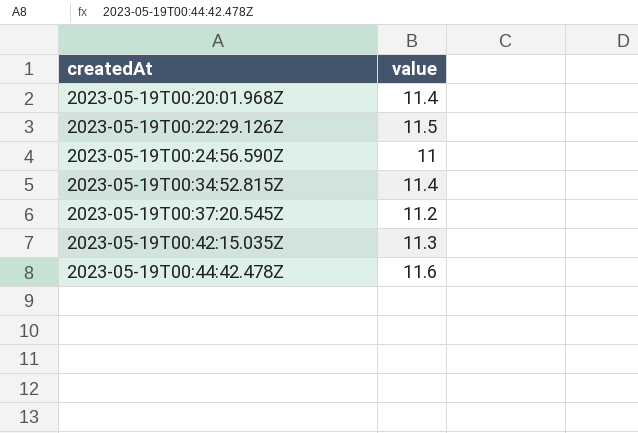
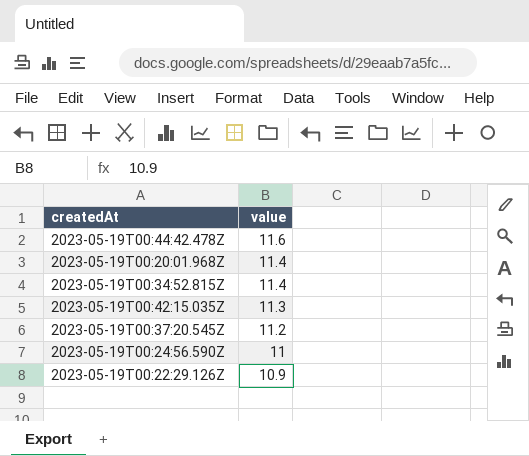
row order: createdAt ascending -> value descending
2023-05-19T00:22:29.126Z | value: 11.5 -> 10.9

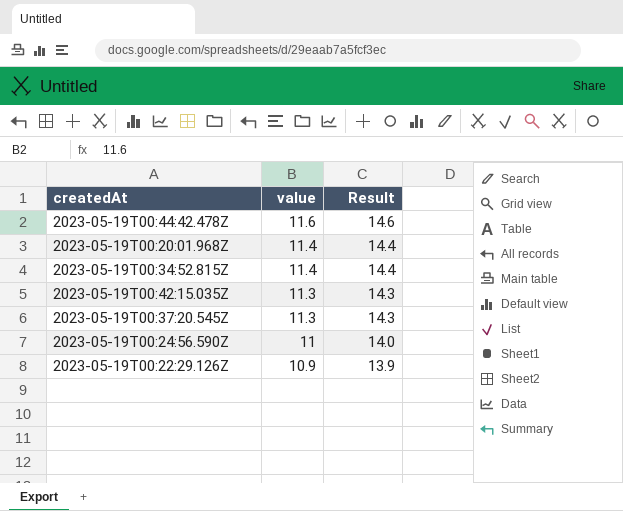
column Result | formula: none -> [value] + 3
2023-05-19T00:37:20.545Z | value: 11.2 -> 11.3

